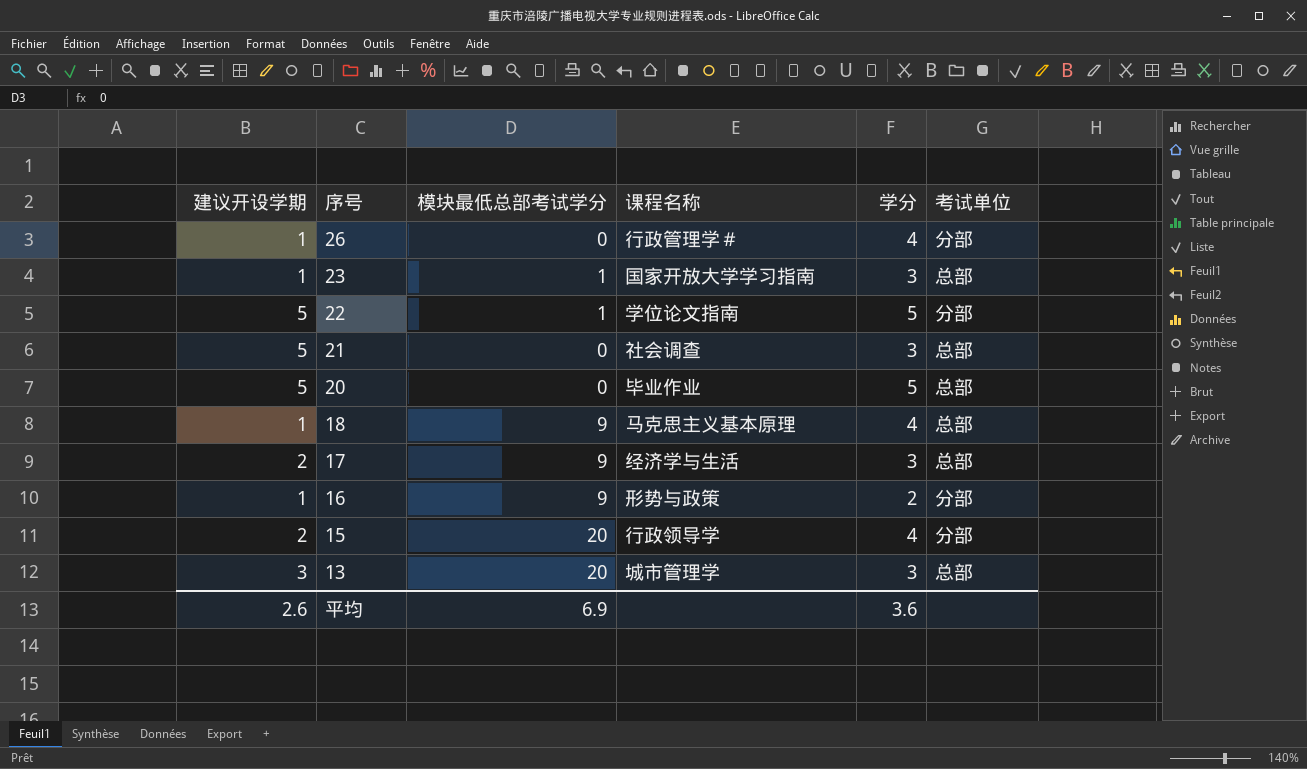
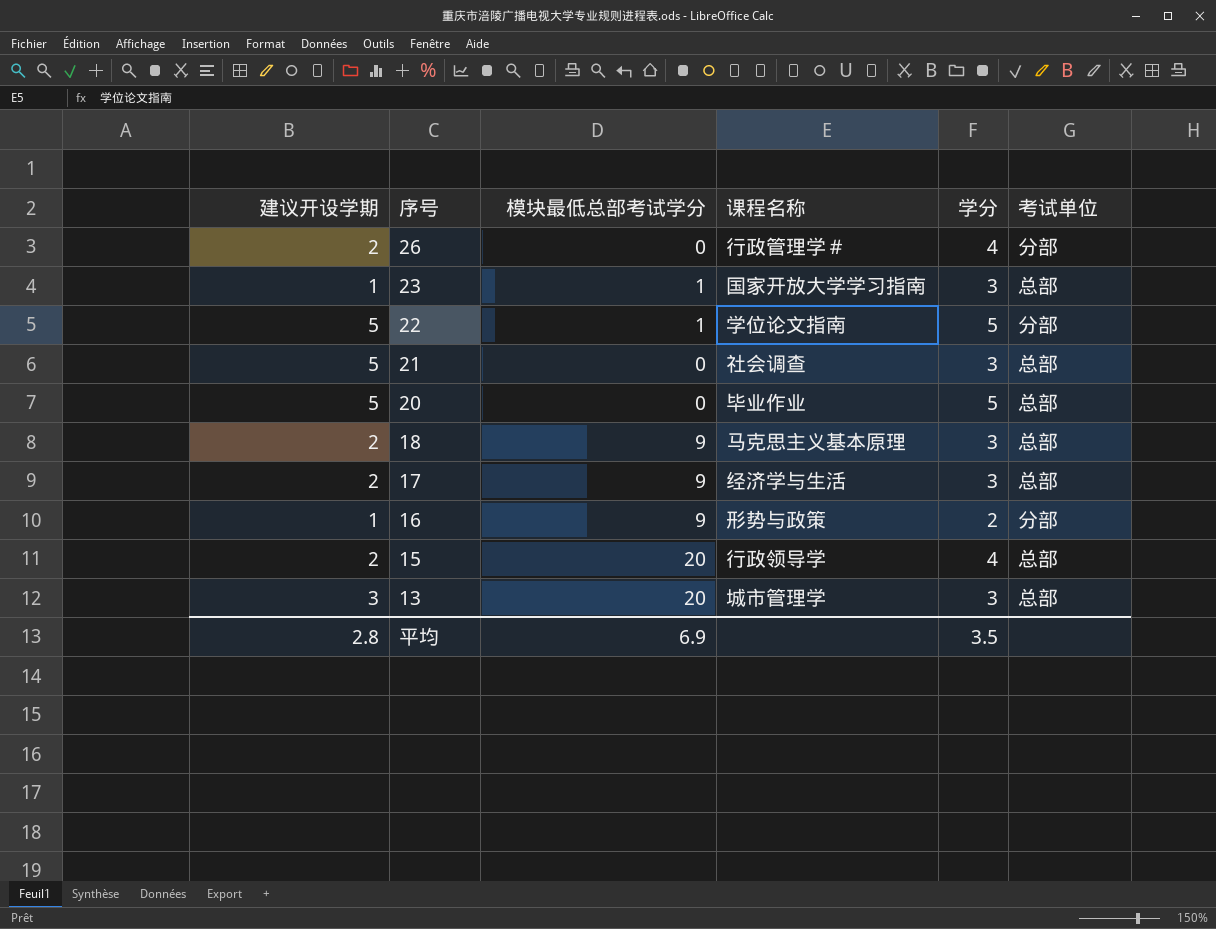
26 | 建议开设学期: 1 -> 2
18 | 建议开设学期: 1 -> 2
18 | 学分: 4 -> 3
15 | 考试单位: 分部 -> 总部
平均 | 建议开设学期: 2.6 -> 2.8
平均 | 学分: 3.6 -> 3.5

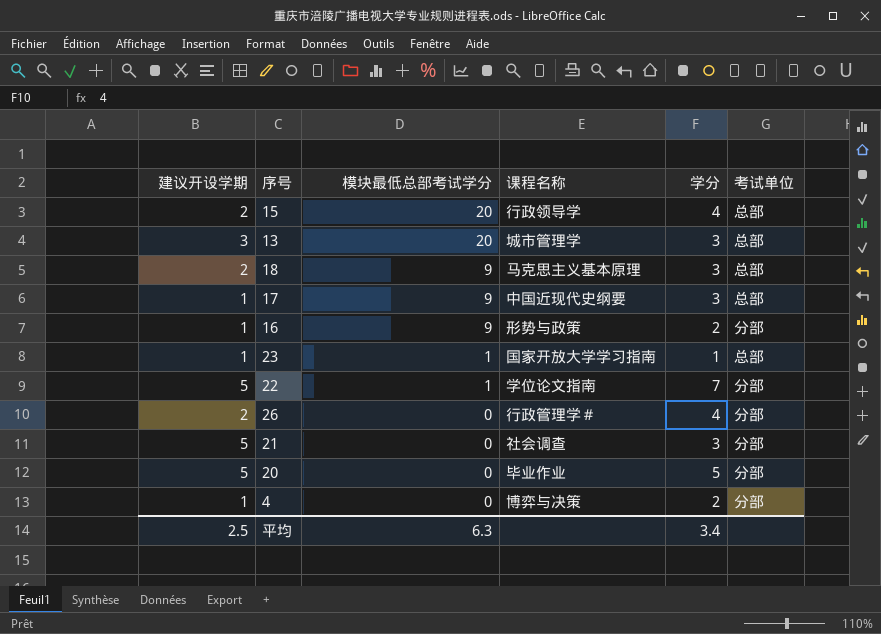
row order: 序号 descending -> 模块最低总部考试学分 descending
17 | 建议开设学期: 2 -> 1
17 | 课程名称: 经济学与生活 -> 中国近现代史纲要
23 | 学分: 3 -> 1
22 | 学分: 5 -> 7
21 | 考试单位: 总部 -> 分部
20 | 考试单位: 总部 -> 分部
row 4: none -> 1 | 0 | 博弈与决策 | 2 | 分部
平均 | 建议开设学期: 2.8 -> 2.5
平均 | 模块最低总部考试学分: 6.9 -> 6.3
平均 | 学分: 3.5 -> 3.4

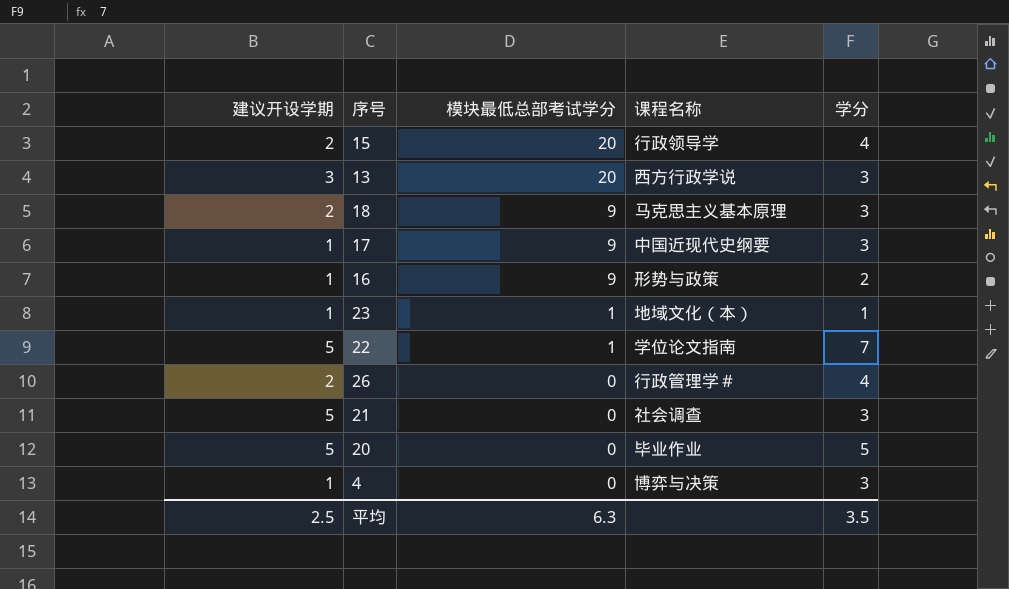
column 考试单位 | position: 6 -> none
13 | 课程名称: 城市管理学 -> 西方行政学说
23 | 课程名称: 国家开放大学学习指南 -> 地域文化（本）
4 | 学分: 2 -> 3
平均 | 学分: 3.4 -> 3.5

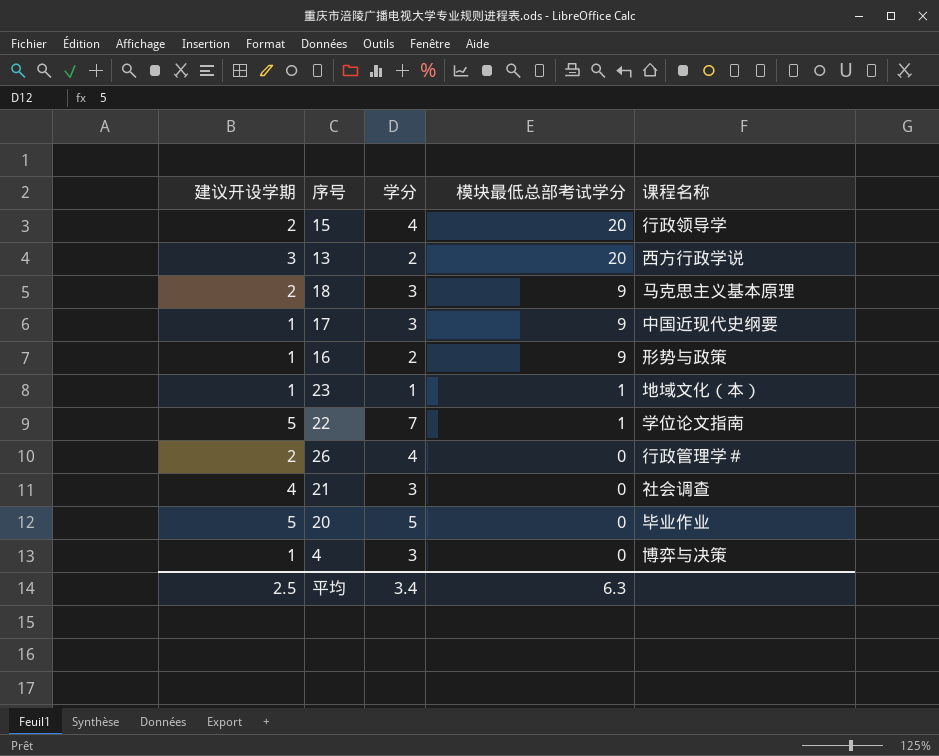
column 学分 | position: 5 -> 3
13 | 学分: 3 -> 2
21 | 建议开设学期: 5 -> 4
平均 | 学分: 3.5 -> 3.4

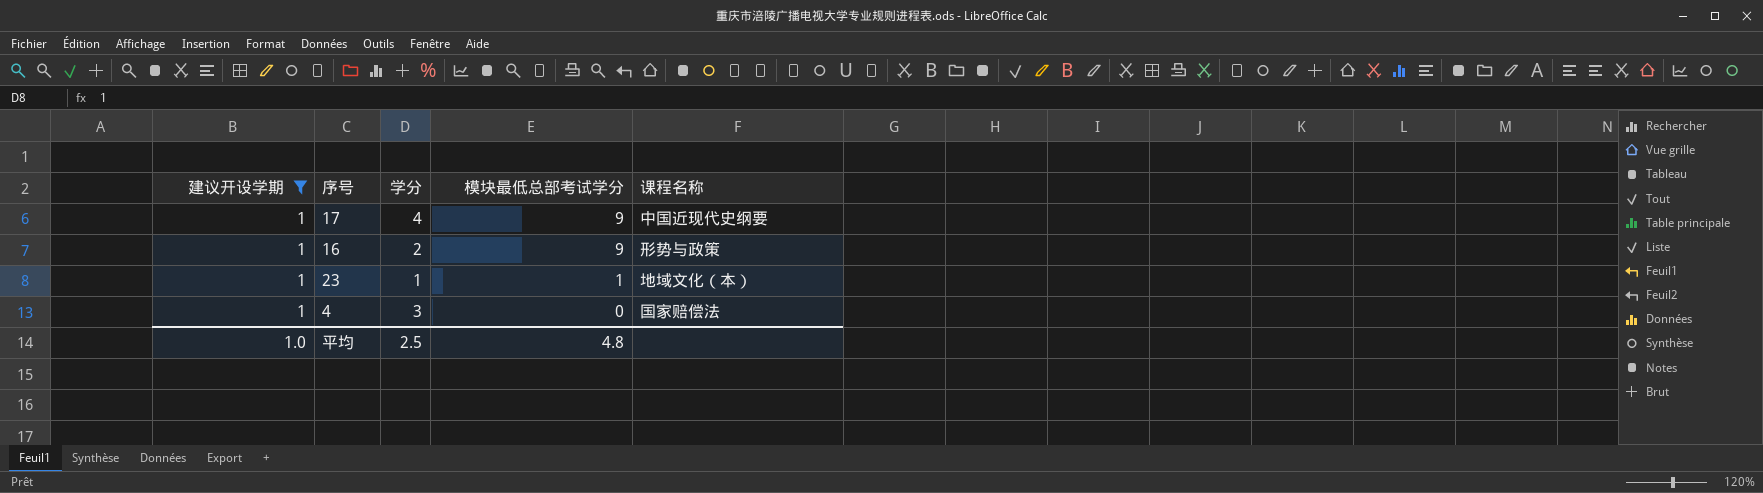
filter: none -> 建议开设学期 = 1
17 | 学分: 3 -> 4
4 | 课程名称: 博弈与决策 -> 国家赔偿法
平均 | 建议开设学期: 2.5 -> 1.0
平均 | 学分: 3.4 -> 2.5
平均 | 模块最低总部考试学分: 6.3 -> 4.8

